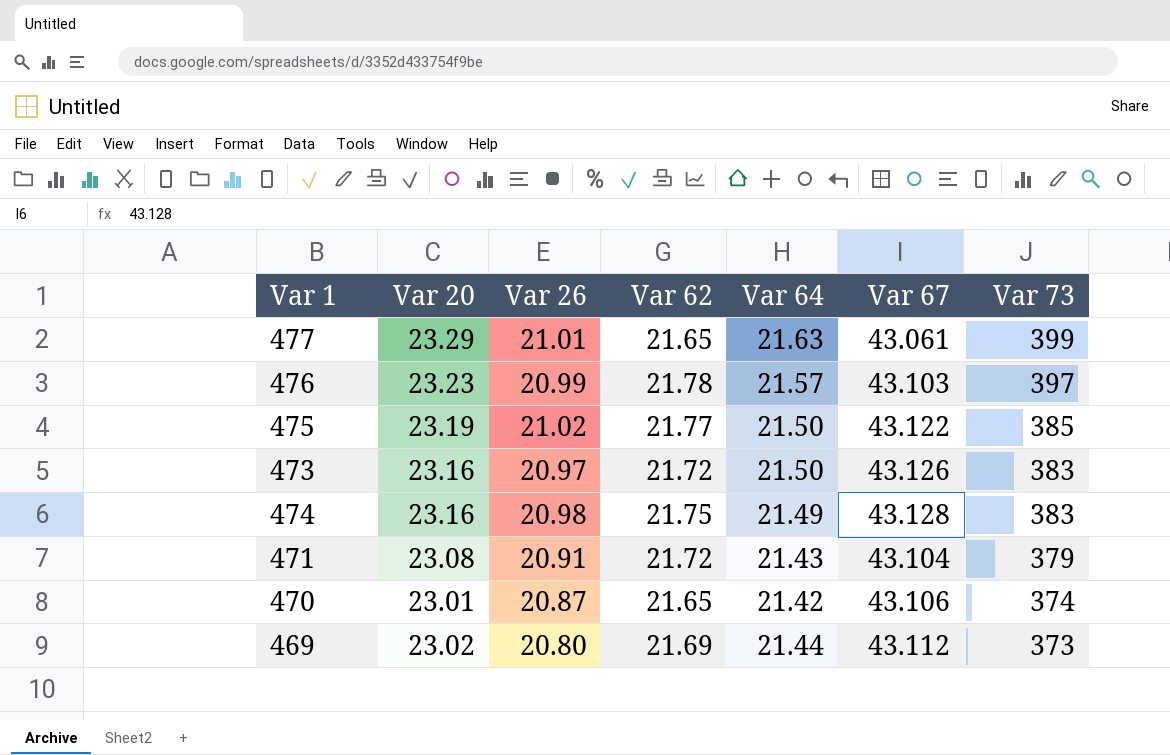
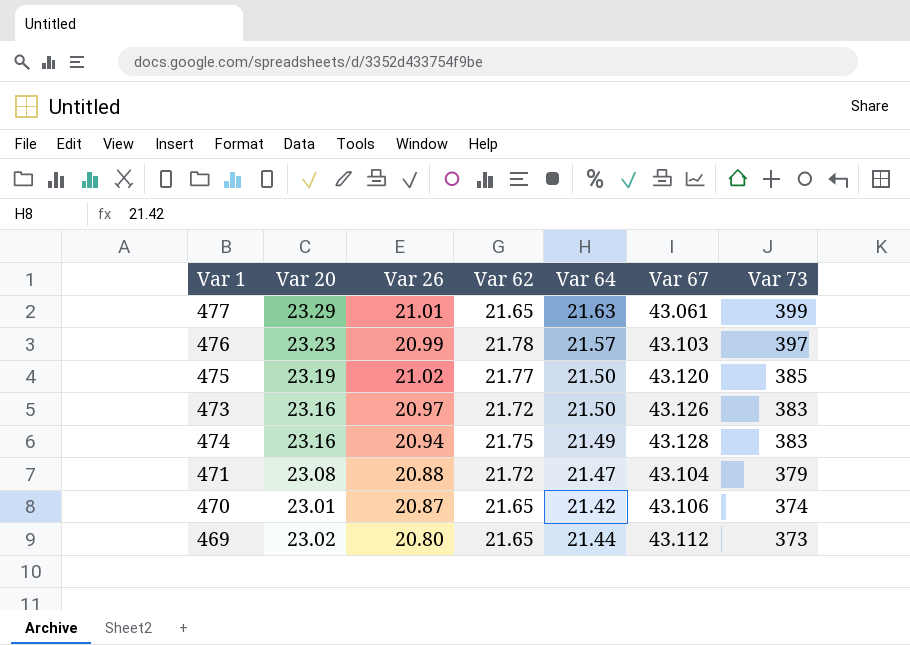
475 | Var 67: 43.122 -> 43.120
474 | Var 26: 20.98 -> 20.94
471 | Var 26: 20.91 -> 20.88
471 | Var 64: 21.43 -> 21.47
469 | Var 62: 21.69 -> 21.65

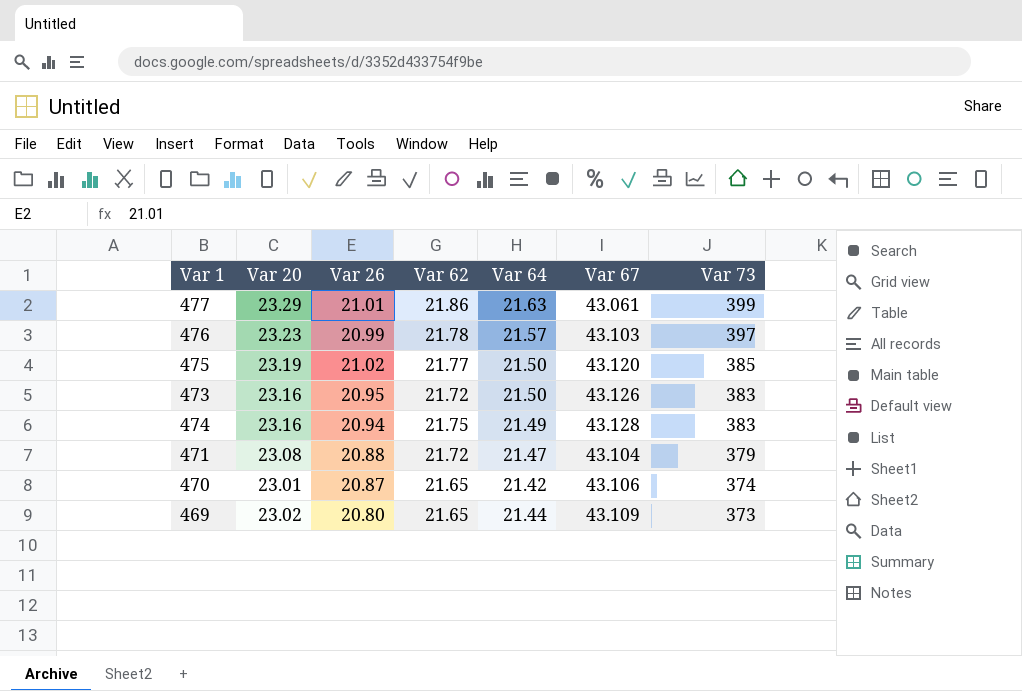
477 | Var 62: 21.65 -> 21.86
473 | Var 26: 20.97 -> 20.95
469 | Var 67: 43.112 -> 43.109

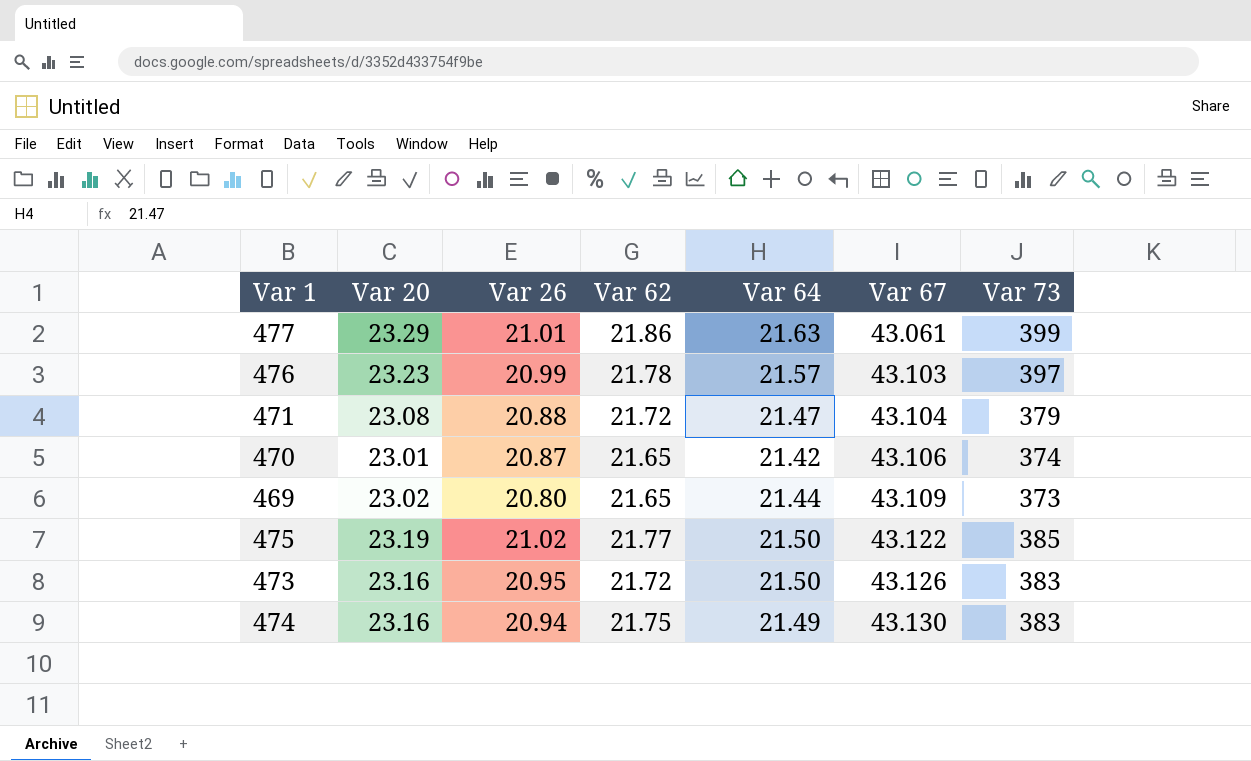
row order: Var 73 descending -> Var 67 ascending
475 | Var 67: 43.120 -> 43.122
474 | Var 67: 43.128 -> 43.130

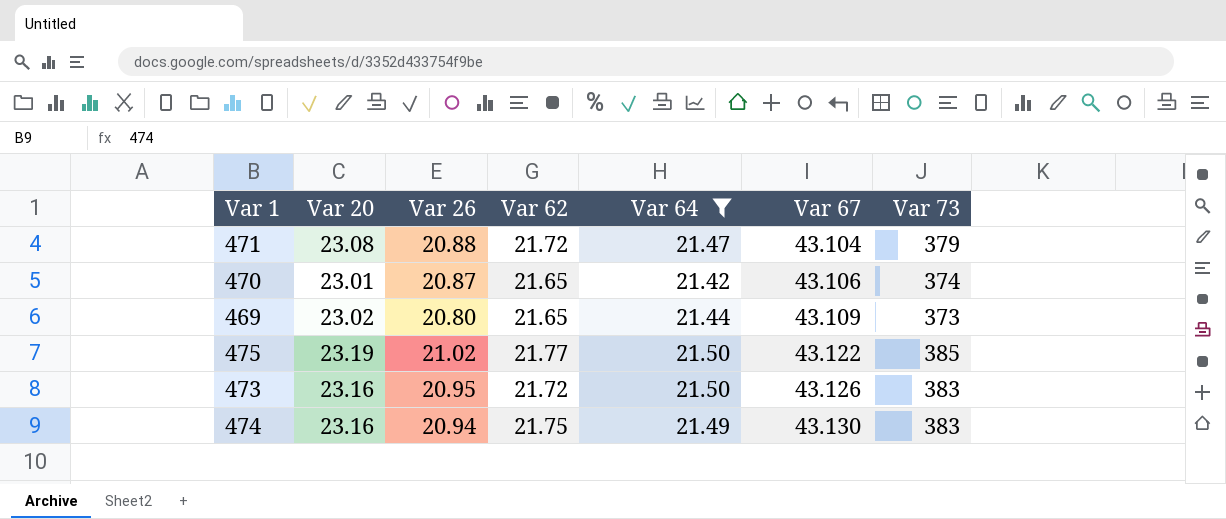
filter: none -> Var 64 <= 21.50

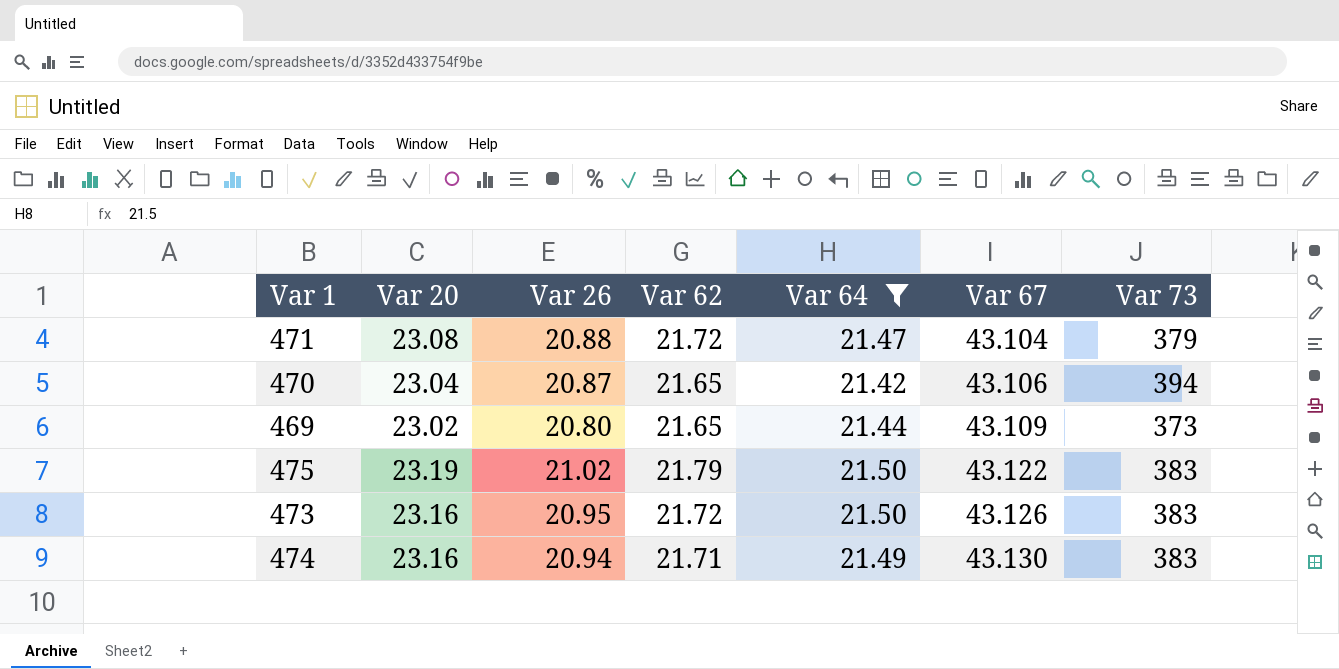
470 | Var 20: 23.01 -> 23.04
470 | Var 73: 374 -> 394
475 | Var 62: 21.77 -> 21.79
475 | Var 73: 385 -> 383
474 | Var 62: 21.75 -> 21.71

